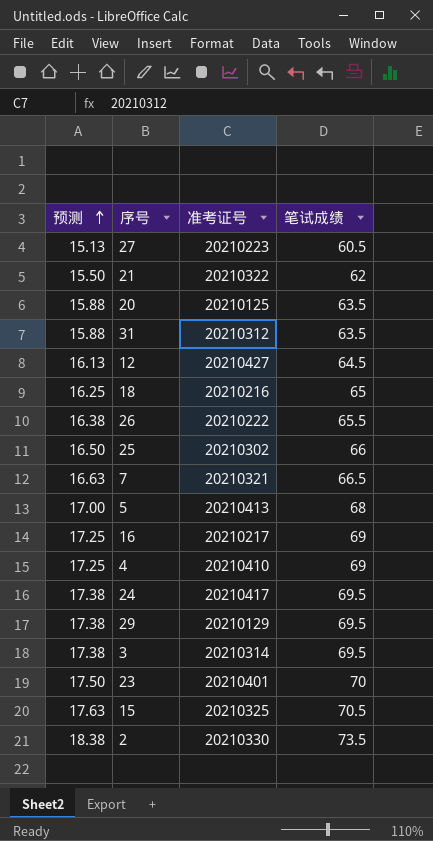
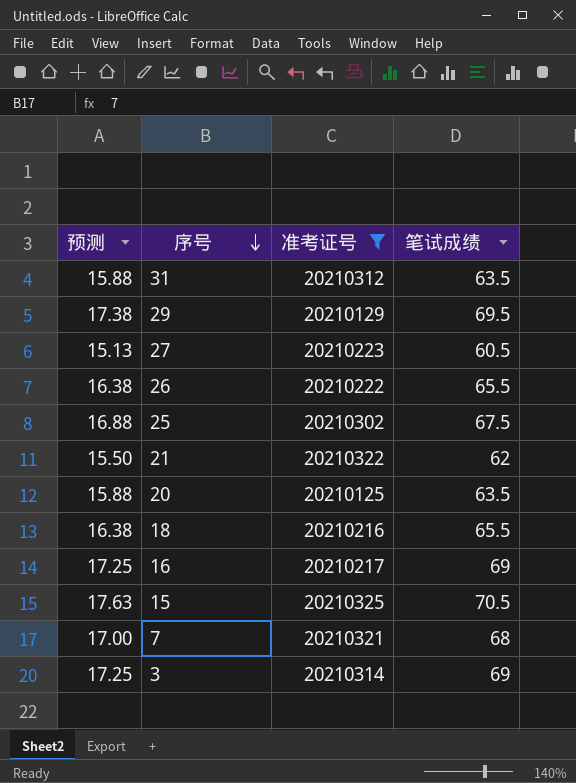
filter: none -> 准考证号 <= 20210325
row order: 预测 ascending -> 序号 descending
25 | 预测: 16.50 -> 16.88
25 | 笔试成绩: 66 -> 67.5
18 | 预测: 16.25 -> 16.38
18 | 笔试成绩: 65 -> 65.5
7 | 预测: 16.63 -> 17.00
7 | 笔试成绩: 66.5 -> 68
3 | 预测: 17.38 -> 17.25
3 | 笔试成绩: 69.5 -> 69

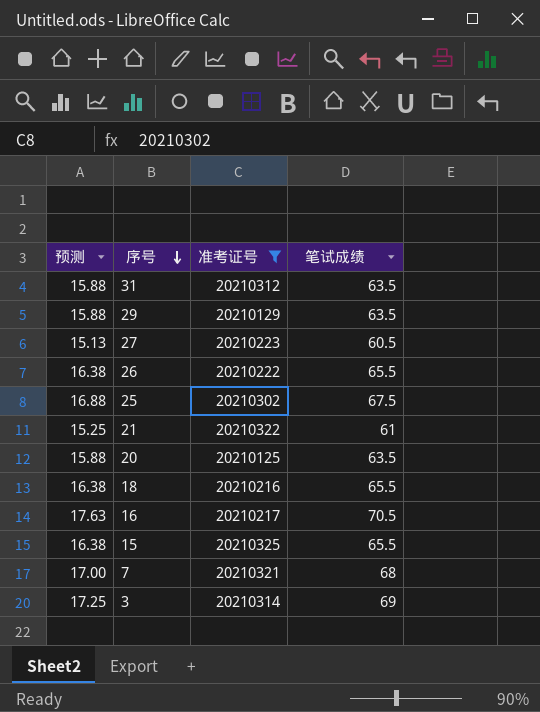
29 | 预测: 17.38 -> 15.88
29 | 笔试成绩: 69.5 -> 63.5
21 | 预测: 15.50 -> 15.25
21 | 笔试成绩: 62 -> 61
16 | 预测: 17.25 -> 17.63
16 | 笔试成绩: 69 -> 70.5
15 | 预测: 17.63 -> 16.38
15 | 笔试成绩: 70.5 -> 65.5

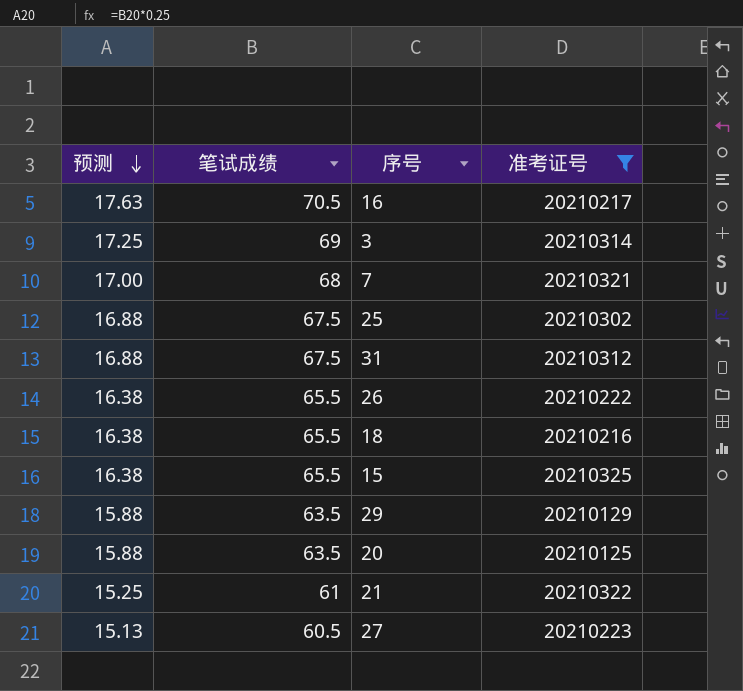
row order: 序号 descending -> 预测 descending
column 笔试成绩 | position: 4 -> 2
31 | 预测: 15.88 -> 16.88
31 | 笔试成绩: 63.5 -> 67.5

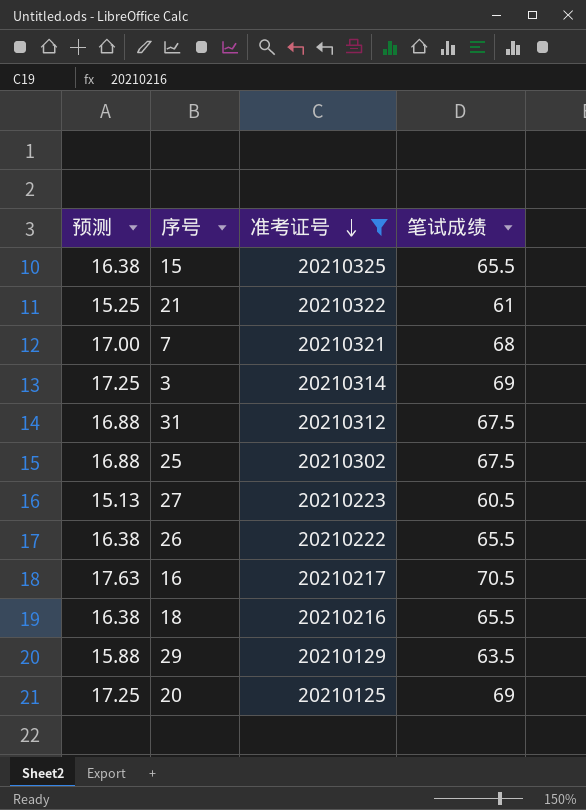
row order: 预测 descending -> 准考证号 descending
column 笔试成绩 | position: 2 -> 4
20 | 预测: 15.88 -> 17.25
20 | 笔试成绩: 63.5 -> 69

